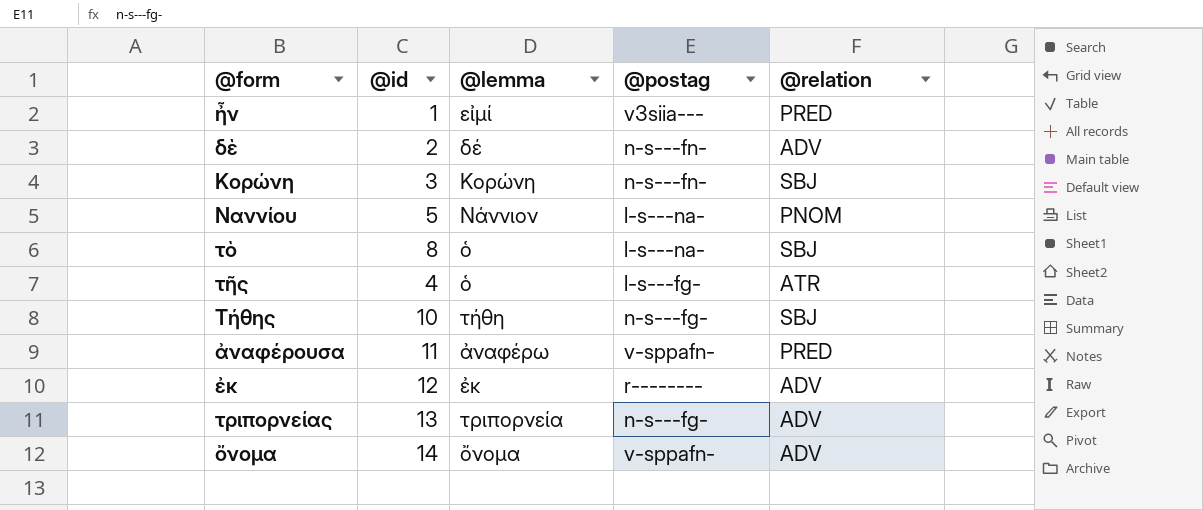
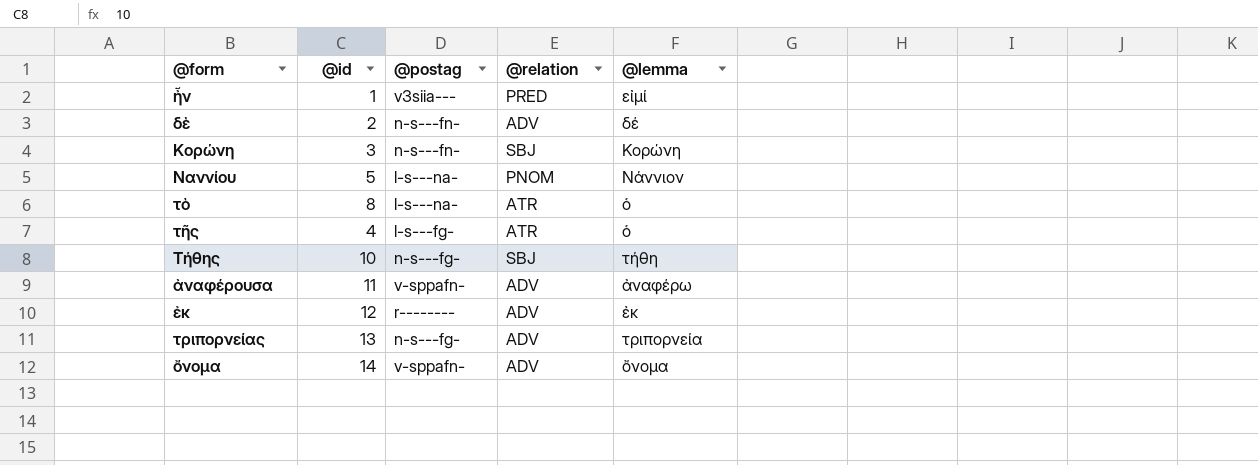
column @lemma | position: 3 -> 5
τὸ | @relation: SBJ -> ATR
ἀναφέρουσα | @relation: PRED -> ADV

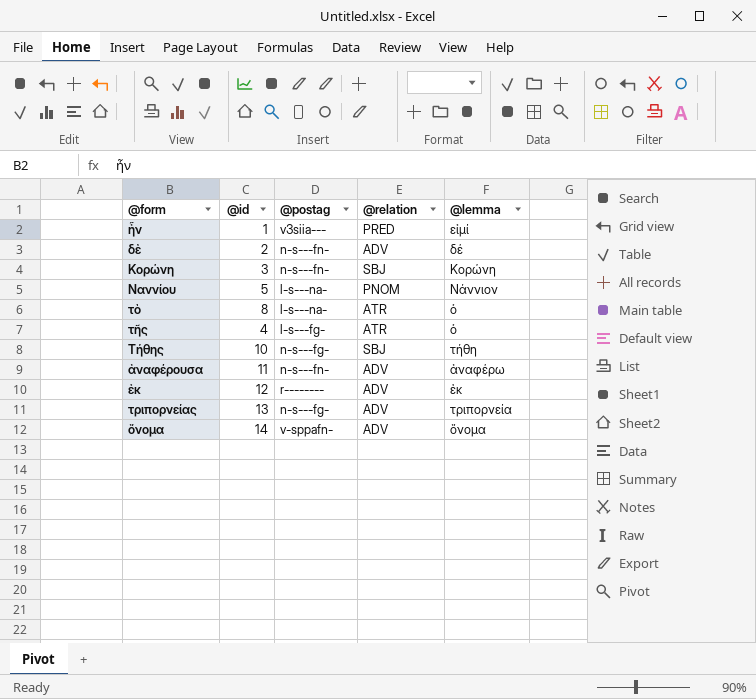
ἀναφέρουσα | @postag: v-sppafn- -> n-s---fn-

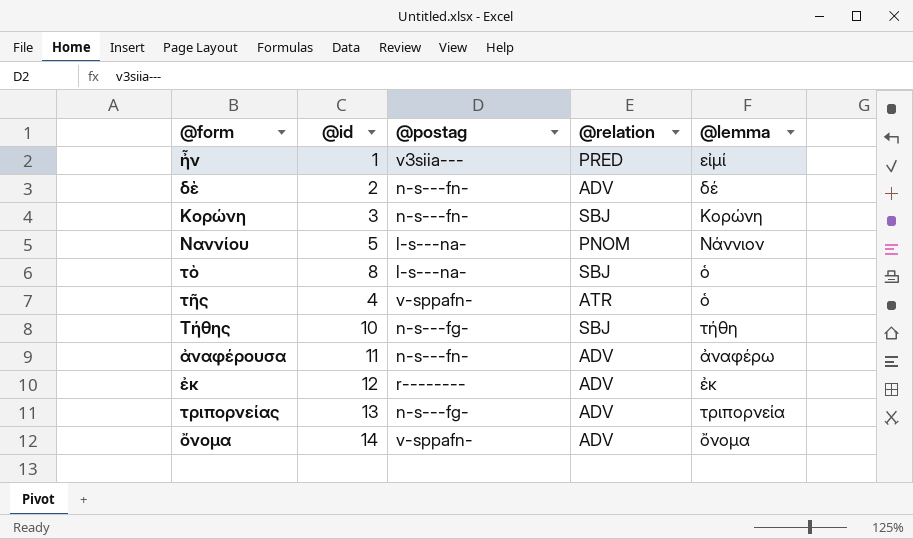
τὸ | @relation: ATR -> SBJ
τῆς | @postag: l-s---fg- -> v-sppafn-

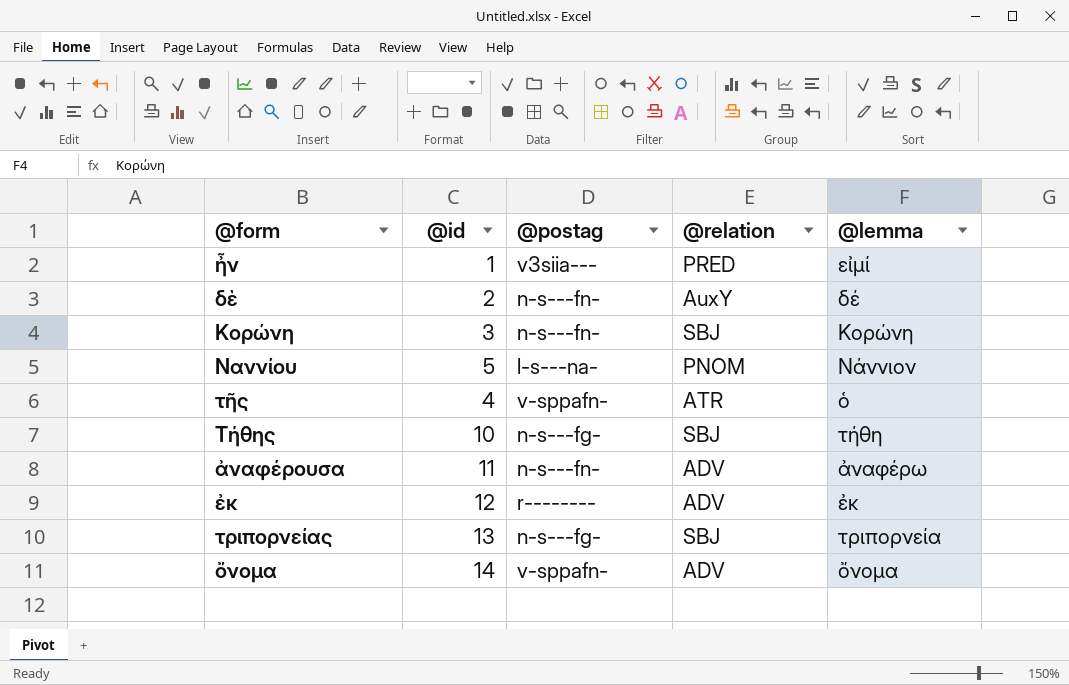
row τὸ: 8 | l-s---na- | SBJ | ὁ -> none
δὲ | @relation: ADV -> AuxY
τριπορνείας | @relation: ADV -> SBJ

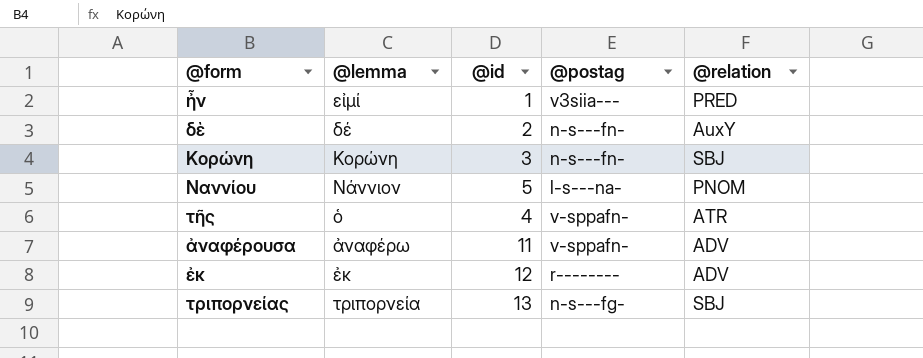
column @lemma | position: 5 -> 2
row Τήθης: 10 | n-s---fg- | SBJ | τήθη -> none
row ὄνομα: 14 | v-sppafn- | ADV | ὄνομα -> none
ἀναφέρουσα | @postag: n-s---fn- -> v-sppafn-

